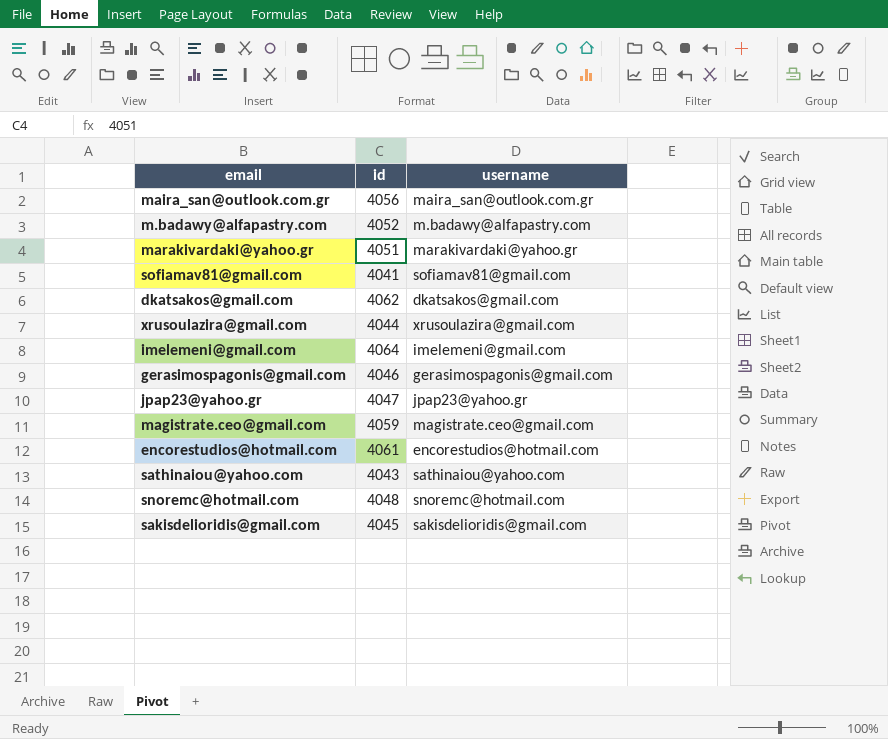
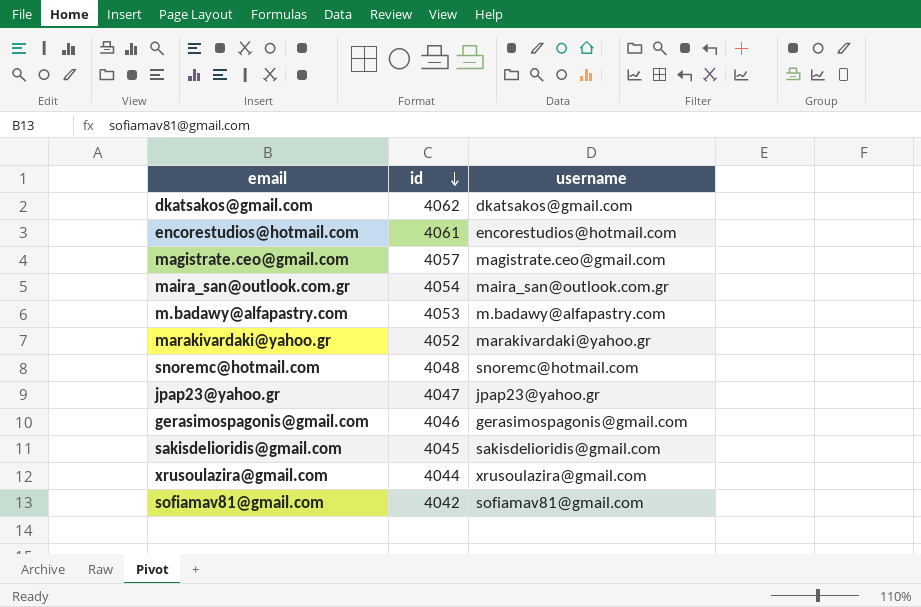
row order: none -> id descending
row imelemeni@gmail.com: 4064 | imelemeni@gmail.com -> none
row sathinaiou@yahoo.com: 4043 | sathinaiou@yahoo.com -> none
magistrate.ceo@gmail.com | id: 4059 -> 4057
maira_san@outlook.com.gr | id: 4056 -> 4054
m.badawy@alfapastry.com | id: 4052 -> 4053
marakivardaki@yahoo.gr | id: 4051 -> 4052
sofiamav81@gmail.com | id: 4041 -> 4042

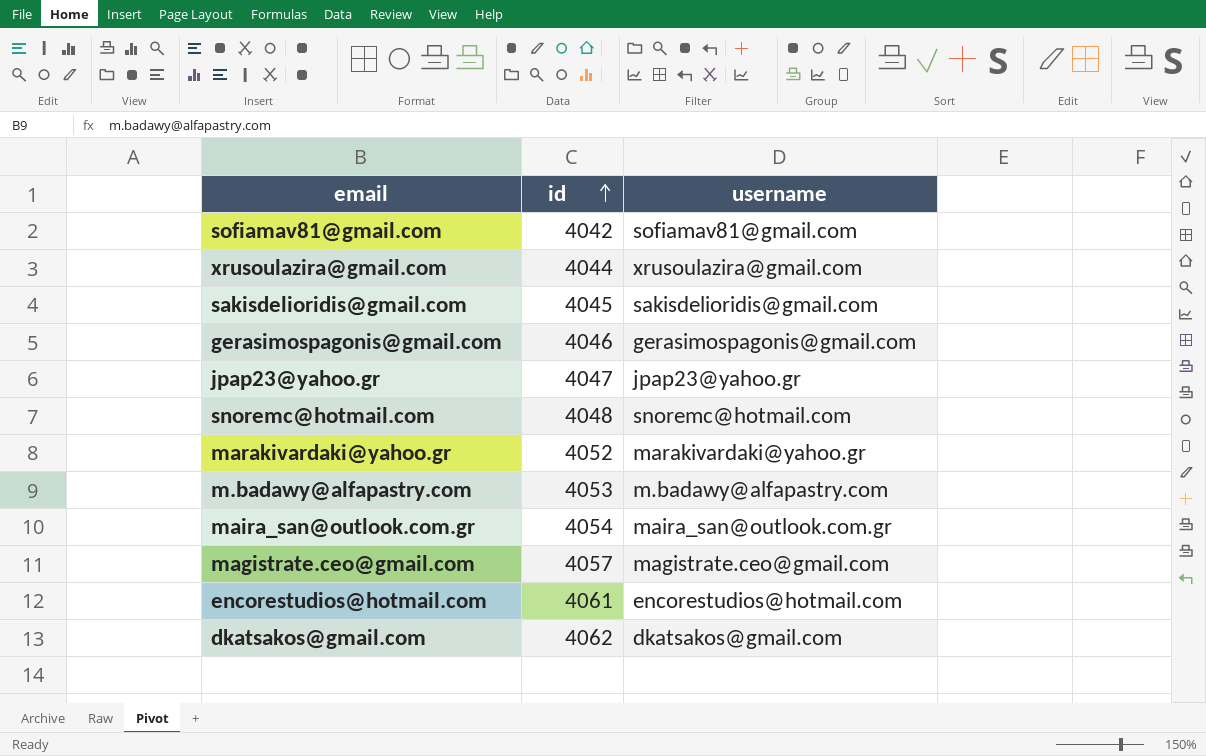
row order: id descending -> id ascending

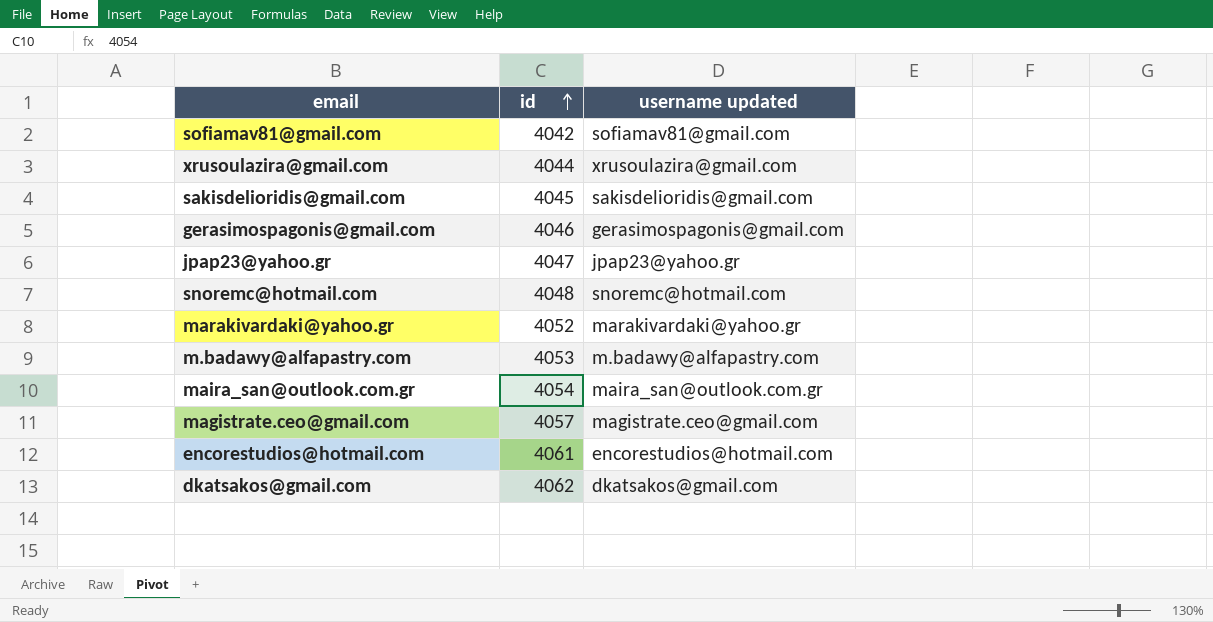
column name: username -> username updated

